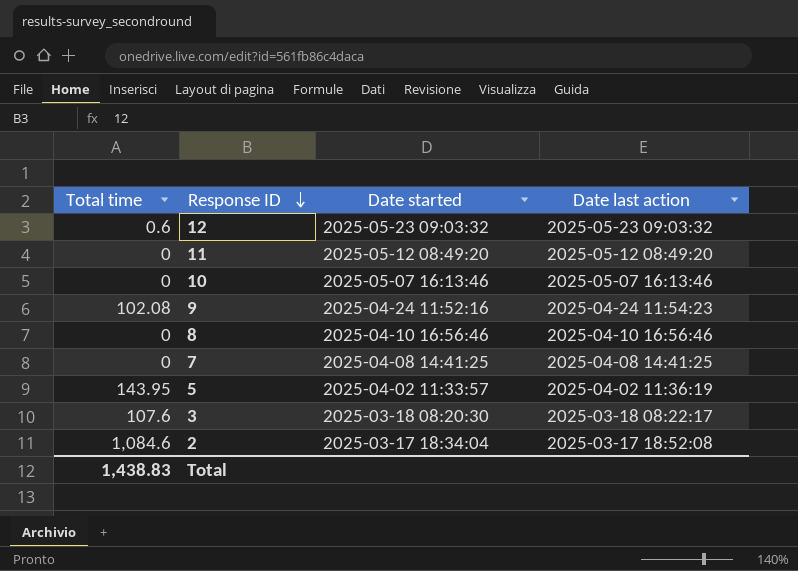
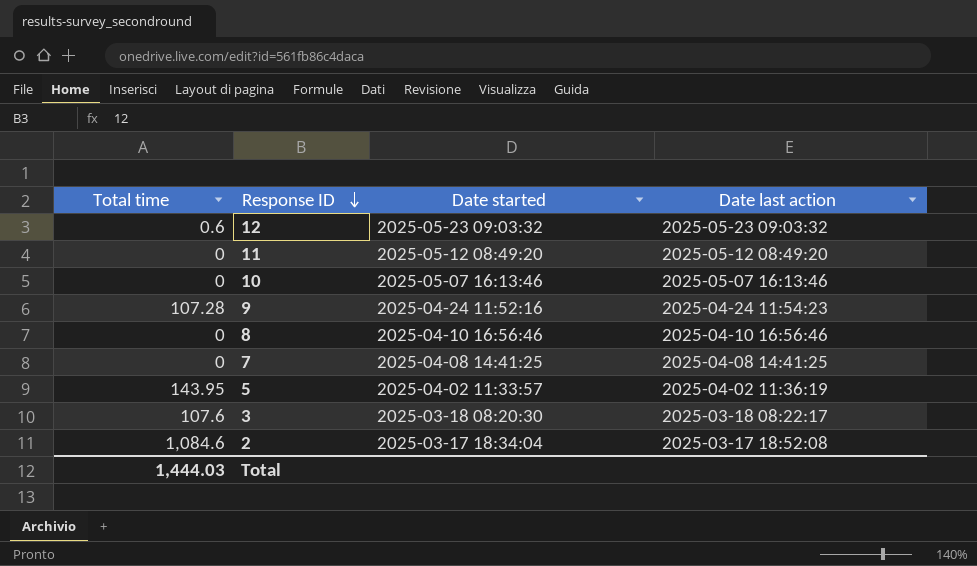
9 | Total time: 102.08 -> 107.28
Total | Total time: 1,438.83 -> 1,444.03

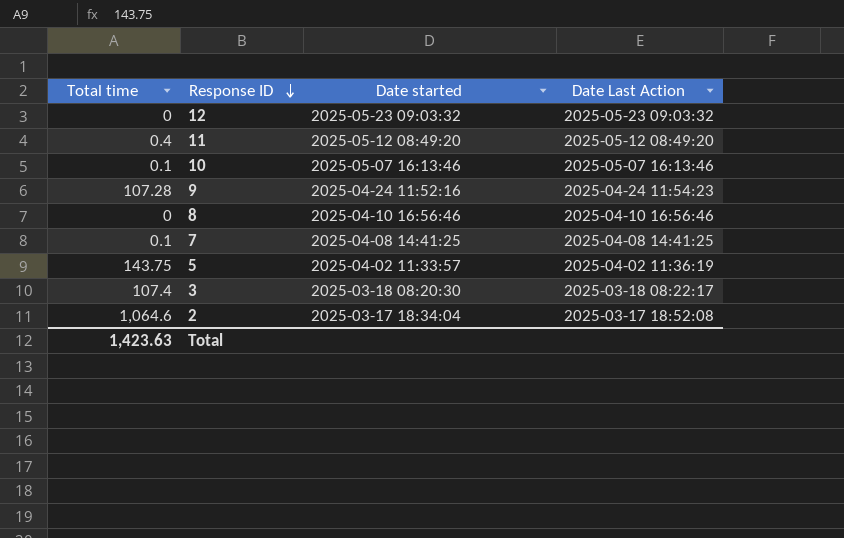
column name: Date last action -> Date Last Action
12 | Total time: 0.6 -> 0
11 | Total time: 0 -> 0.4
10 | Total time: 0 -> 0.1
7 | Total time: 0 -> 0.1
5 | Total time: 143.95 -> 143.75
3 | Total time: 107.6 -> 107.4
2 | Total time: 1,084.6 -> 1,064.6
Total | Total time: 1,444.03 -> 1,423.63

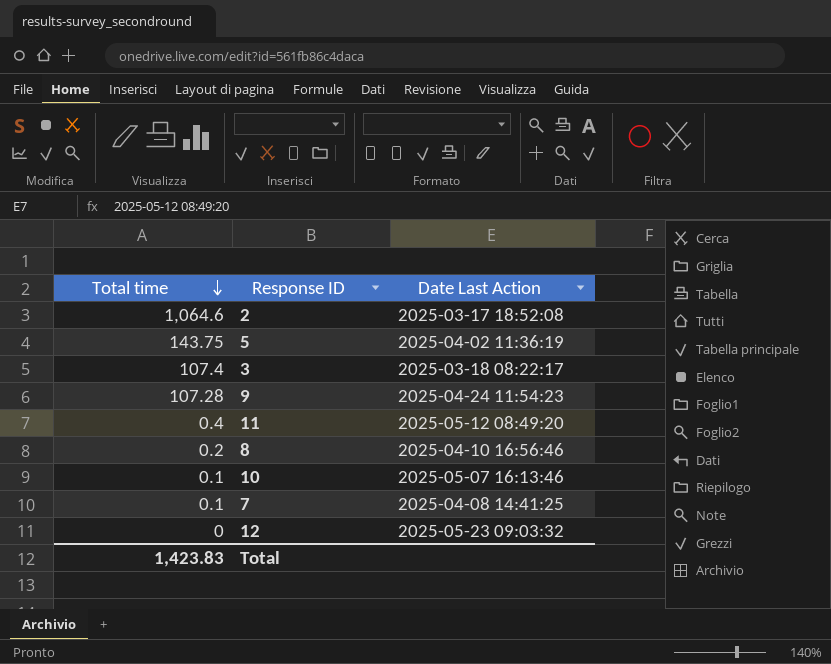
row order: Response ID descending -> Total time descending
column Date started | position: 3 -> none
8 | Total time: 0 -> 0.2
Total | Total time: 1,423.63 -> 1,423.83

